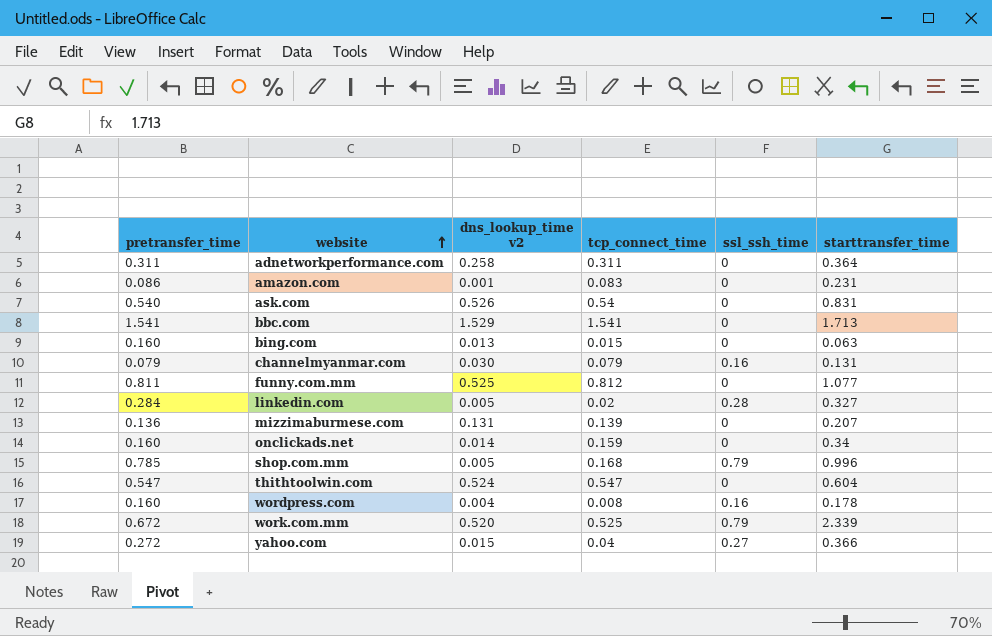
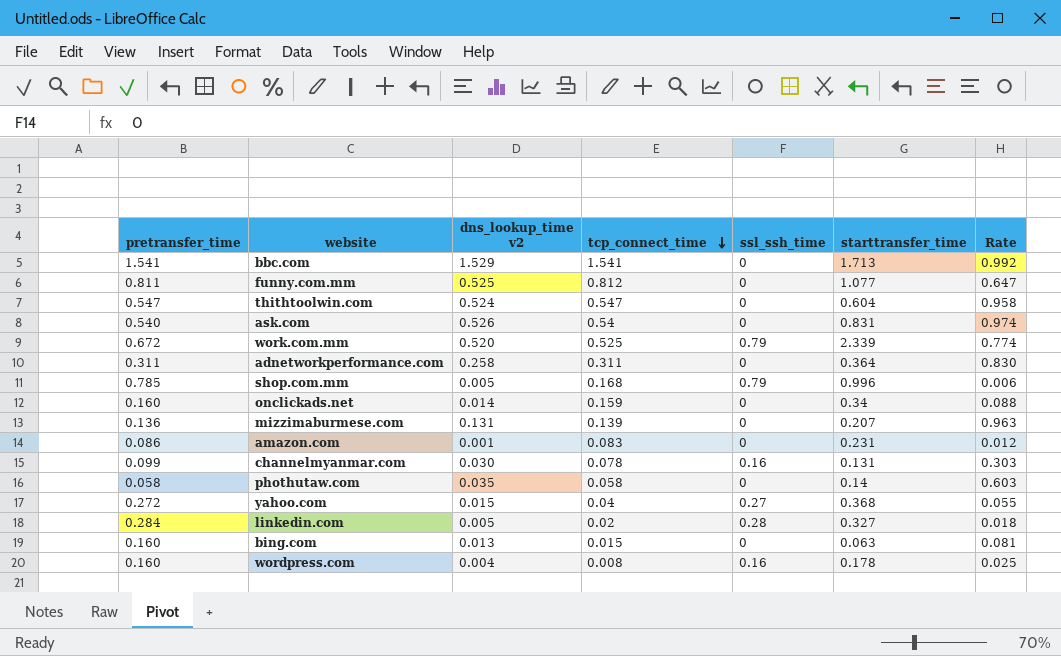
row order: website ascending -> tcp_connect_time descending
column Rate | formula: none -> [dns_lookup_time v2] / [pretransfer_time]
channelmyanmar.com | pretransfer_time: 0.079 -> 0.099
channelmyanmar.com | tcp_connect_time: 0.079 -> 0.078
row phothutaw.com: none -> 0.058 | 0.035 | 0.058 | 0 | 0.14 | 0.603
yahoo.com | starttransfer_time: 0.366 -> 0.368

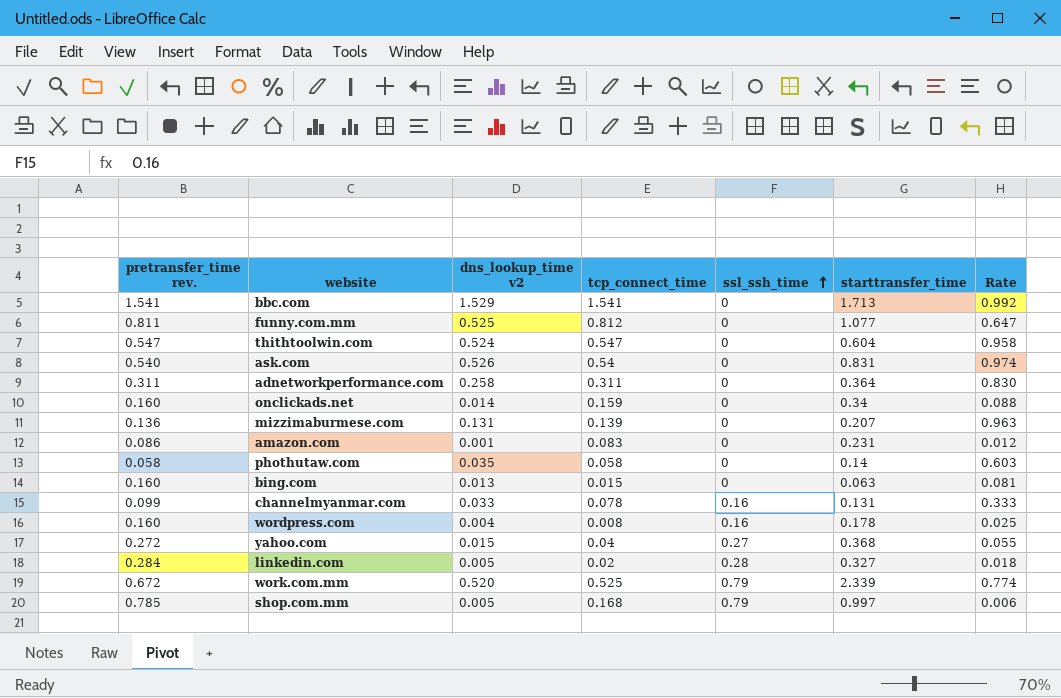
row order: tcp_connect_time descending -> ssl_ssh_time ascending
column name: pretransfer_time -> pretransfer_time rev.
channelmyanmar.com | dns_lookup_time v2: 0.030 -> 0.033
channelmyanmar.com | Rate: 0.303 -> 0.333
shop.com.mm | starttransfer_time: 0.996 -> 0.997

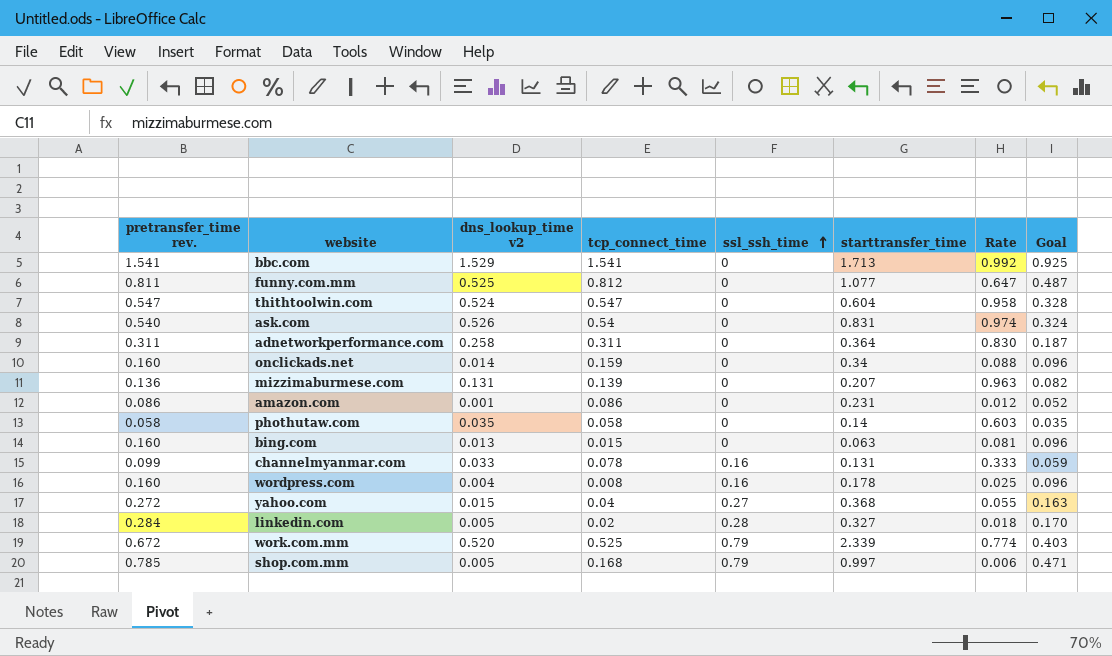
column Goal | formula: none -> [pretransfer_time rev.] * 0.6
amazon.com | tcp_connect_time: 0.083 -> 0.086

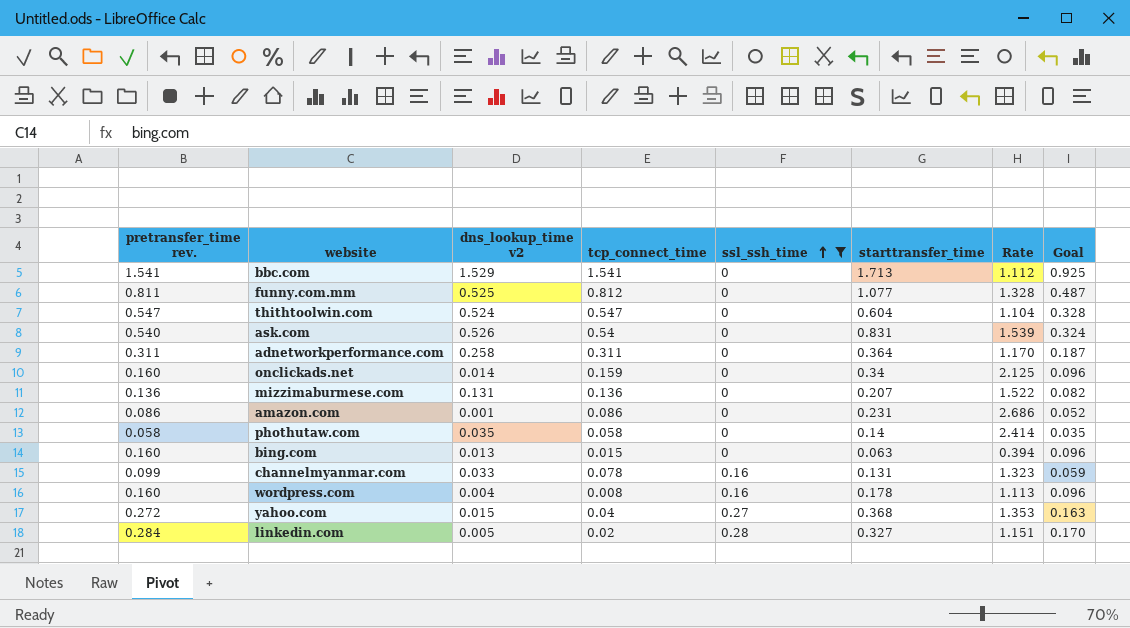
filter: none -> ssl_ssh_time != 0.79
column Rate | formula: [dns_lookup_time v2] / [pretransfer_time rev.] -> [starttransfer_time] / [pretransfer_time rev.]
mizzimaburmese.com | tcp_connect_time: 0.139 -> 0.136

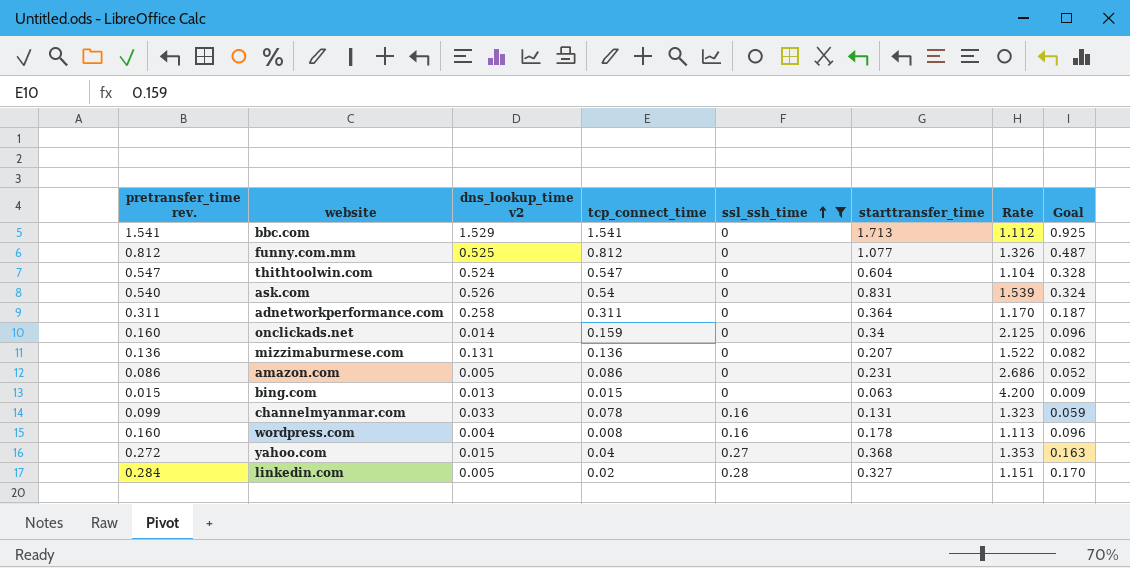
row phothutaw.com: 0.058 | 0.035 | 0.058 | 0 | 0.14 | 2.414 | 0.035 -> none
funny.com.mm | pretransfer_time rev.: 0.811 -> 0.812
funny.com.mm | Rate: 1.328 -> 1.326
amazon.com | dns_lookup_time v2: 0.001 -> 0.005
bing.com | pretransfer_time rev.: 0.160 -> 0.015
bing.com | Rate: 0.394 -> 4.200
bing.com | Goal: 0.096 -> 0.009

